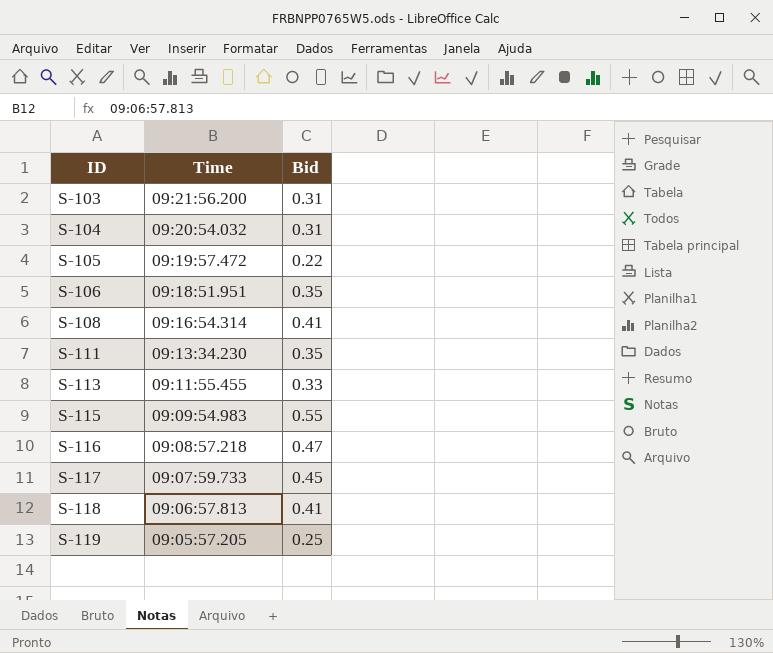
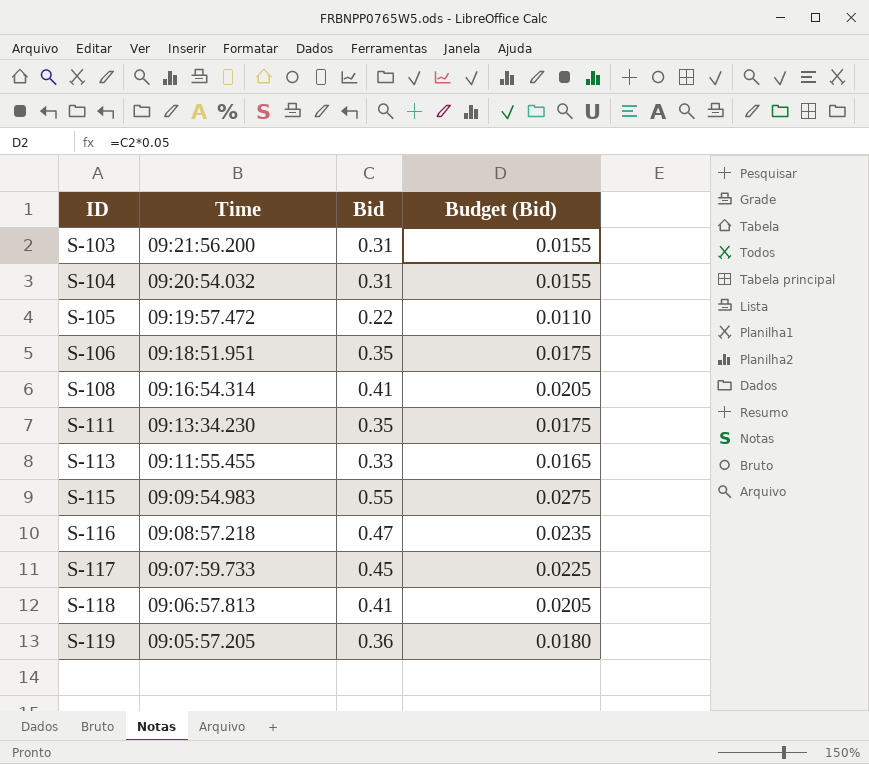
column Budget (Bid) | formula: none -> [Bid] * 0.05
S-119 | Bid: 0.25 -> 0.36

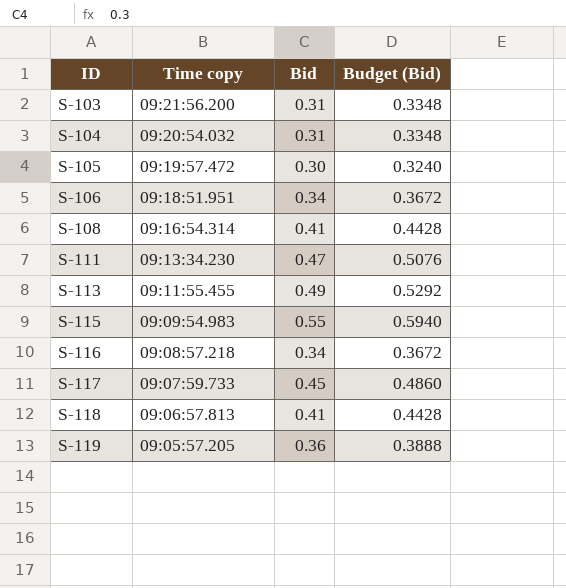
column name: Time -> Time copy
column Budget (Bid) | formula: [Bid] * 0.05 -> [Bid] * 1.08
S-105 | Bid: 0.22 -> 0.30
S-106 | Bid: 0.35 -> 0.34
S-111 | Bid: 0.35 -> 0.47
S-113 | Bid: 0.33 -> 0.49
S-116 | Bid: 0.47 -> 0.34

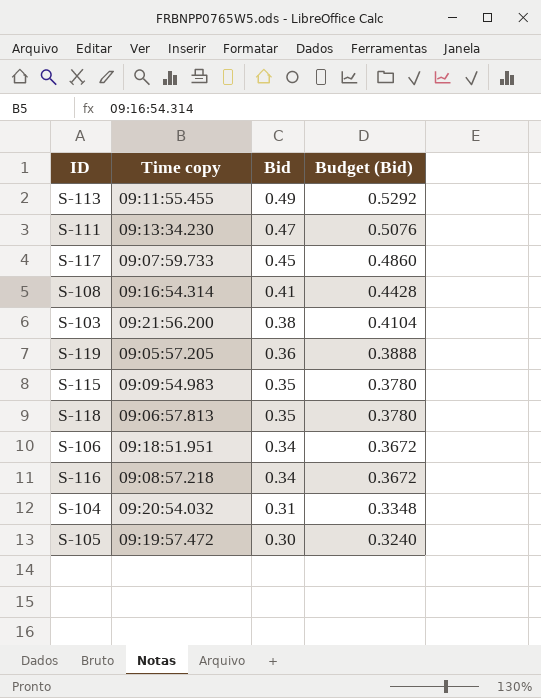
row order: ID ascending -> Bid descending
S-103 | Bid: 0.31 -> 0.38
S-103 | Budget (Bid): 0.3348 -> 0.4104
S-115 | Bid: 0.55 -> 0.35
S-115 | Budget (Bid): 0.5940 -> 0.3780
S-118 | Bid: 0.41 -> 0.35
S-118 | Budget (Bid): 0.4428 -> 0.3780

